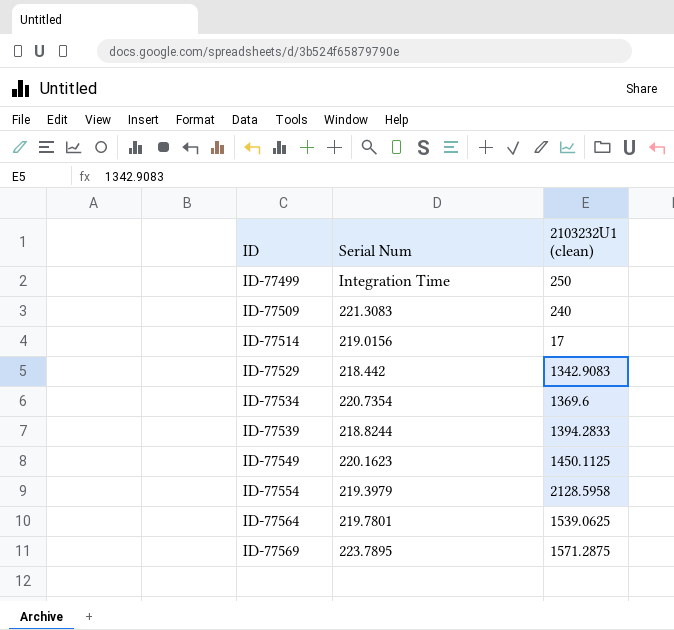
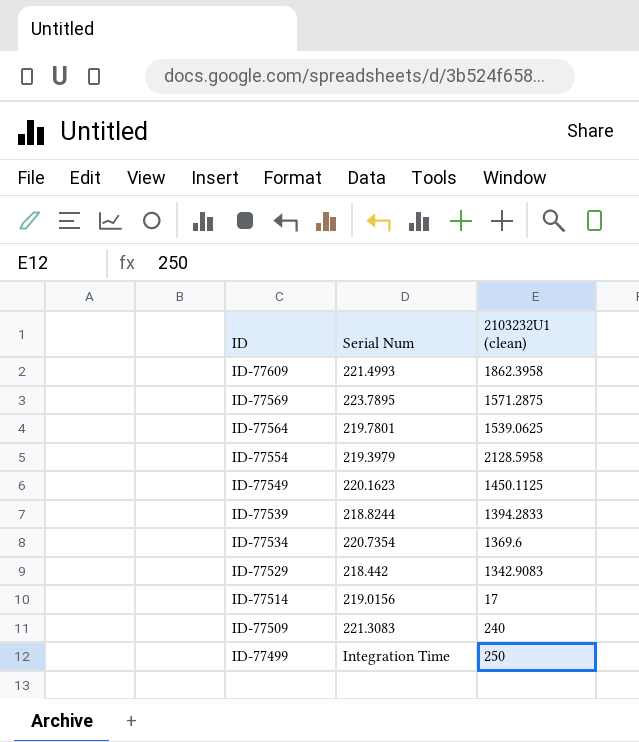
row order: ID ascending -> ID descending
row ID-77609: none -> 221.4993 | 1862.3958

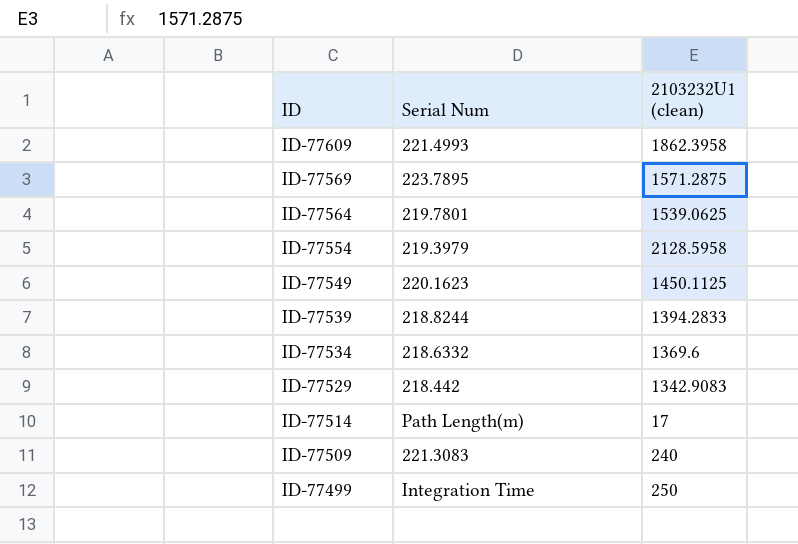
ID-77534 | Serial Num: 220.7354 -> 218.6332
ID-77514 | Serial Num: 219.0156 -> Path Length(m)

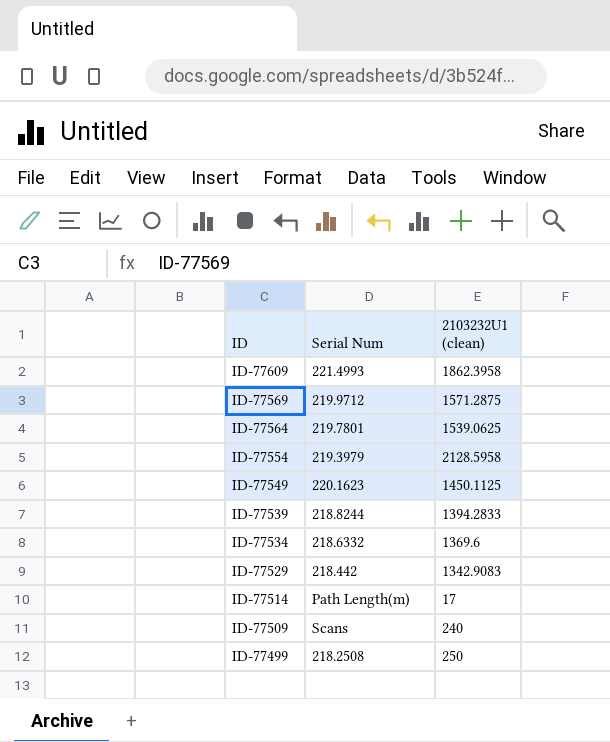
ID-77569 | Serial Num: 223.7895 -> 219.9712
ID-77509 | Serial Num: 221.3083 -> Scans
ID-77499 | Serial Num: Integration Time -> 218.2508

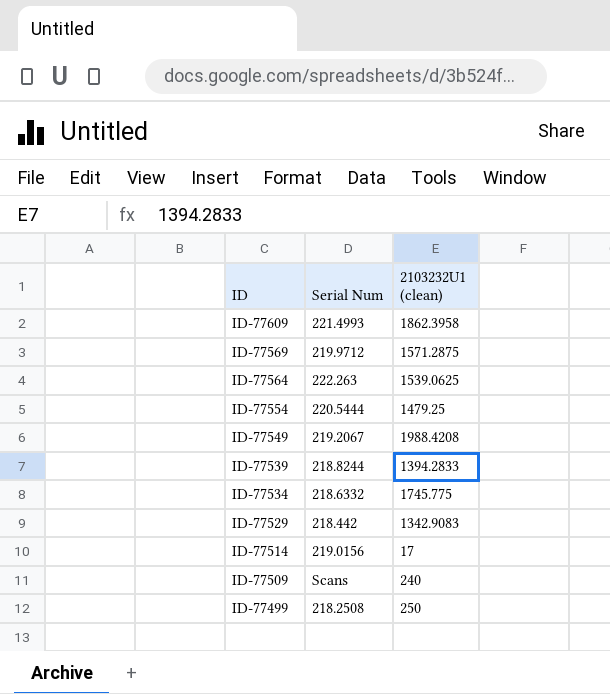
ID-77564 | Serial Num: 219.7801 -> 222.263
ID-77554 | Serial Num: 219.3979 -> 220.5444
ID-77554 | 2103232U1 (clean): 2128.5958 -> 1479.25
ID-77549 | Serial Num: 220.1623 -> 219.2067
ID-77549 | 2103232U1 (clean): 1450.1125 -> 1988.4208
ID-77534 | 2103232U1 (clean): 1369.6 -> 1745.775
ID-77514 | Serial Num: Path Length(m) -> 219.0156

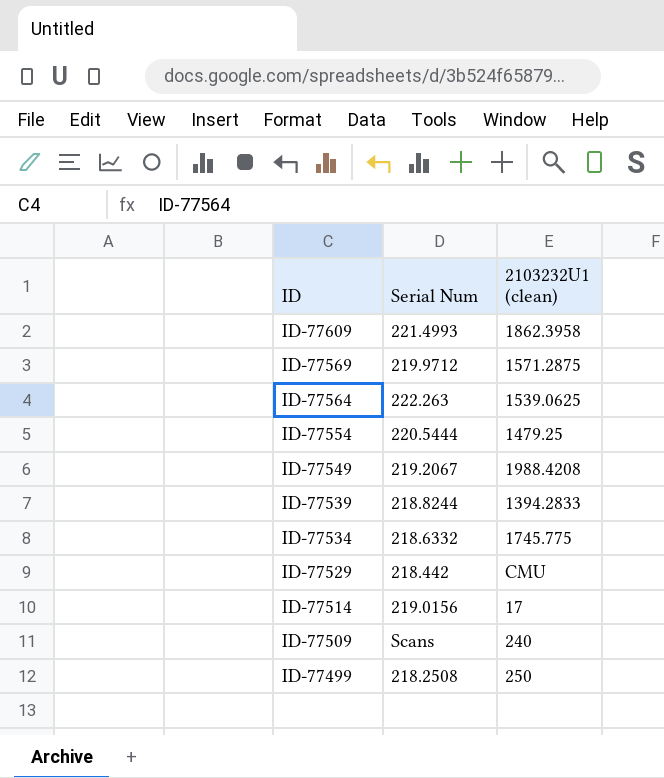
ID-77529 | 2103232U1 (clean): 1342.9083 -> CMU

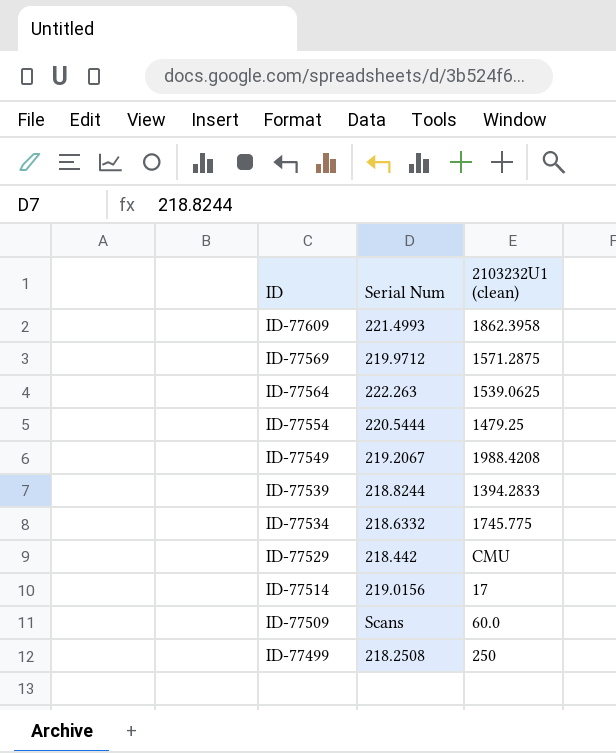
ID-77509 | 2103232U1 (clean): 240 -> 60.0

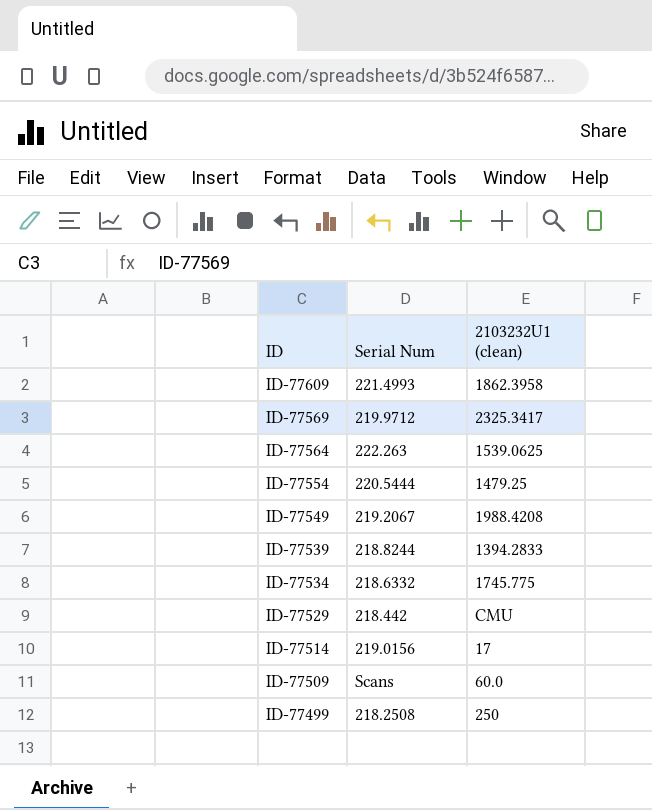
ID-77569 | 2103232U1 (clean): 1571.2875 -> 2325.3417

